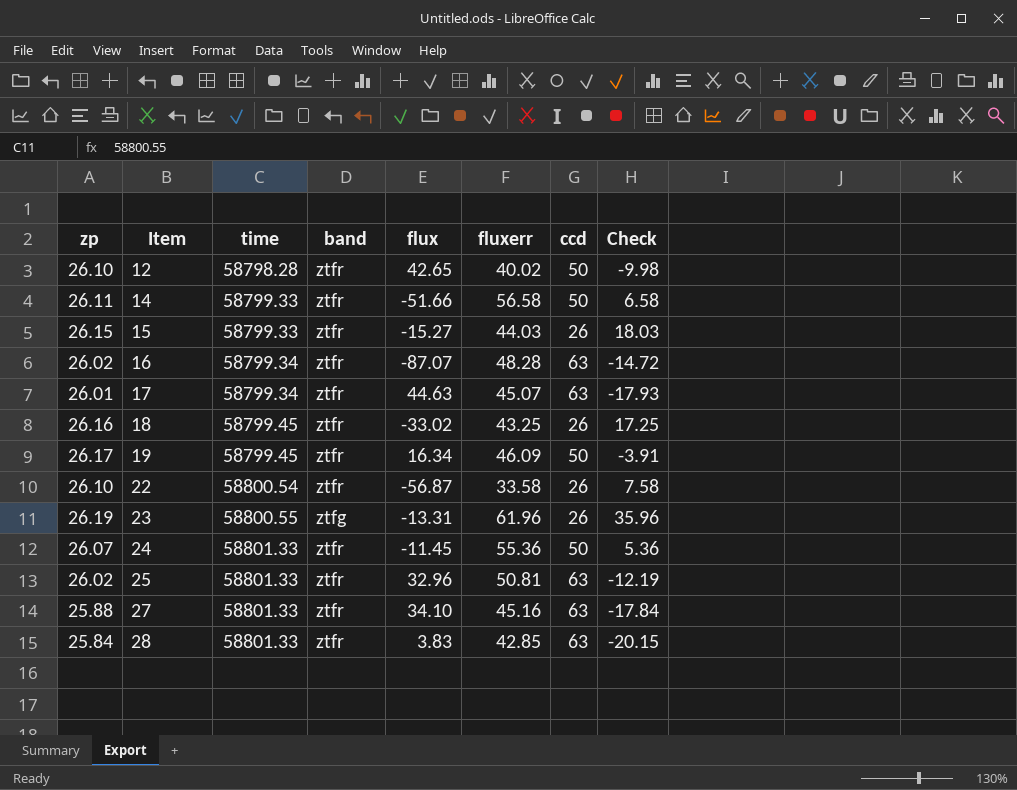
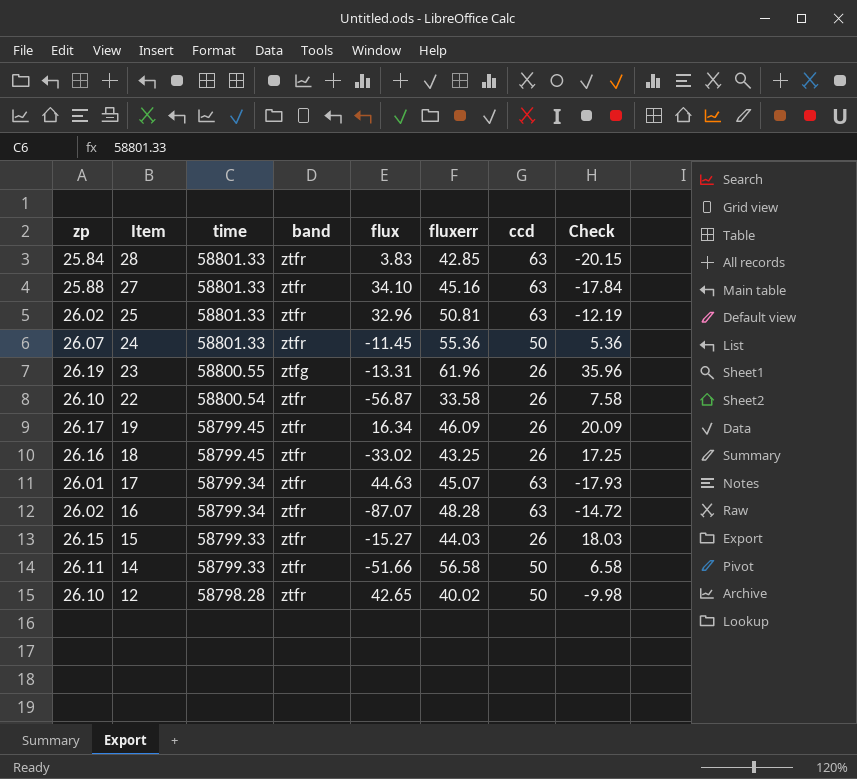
row order: Item ascending -> Item descending
19 | ccd: 50 -> 26
19 | Check: -3.91 -> 20.09

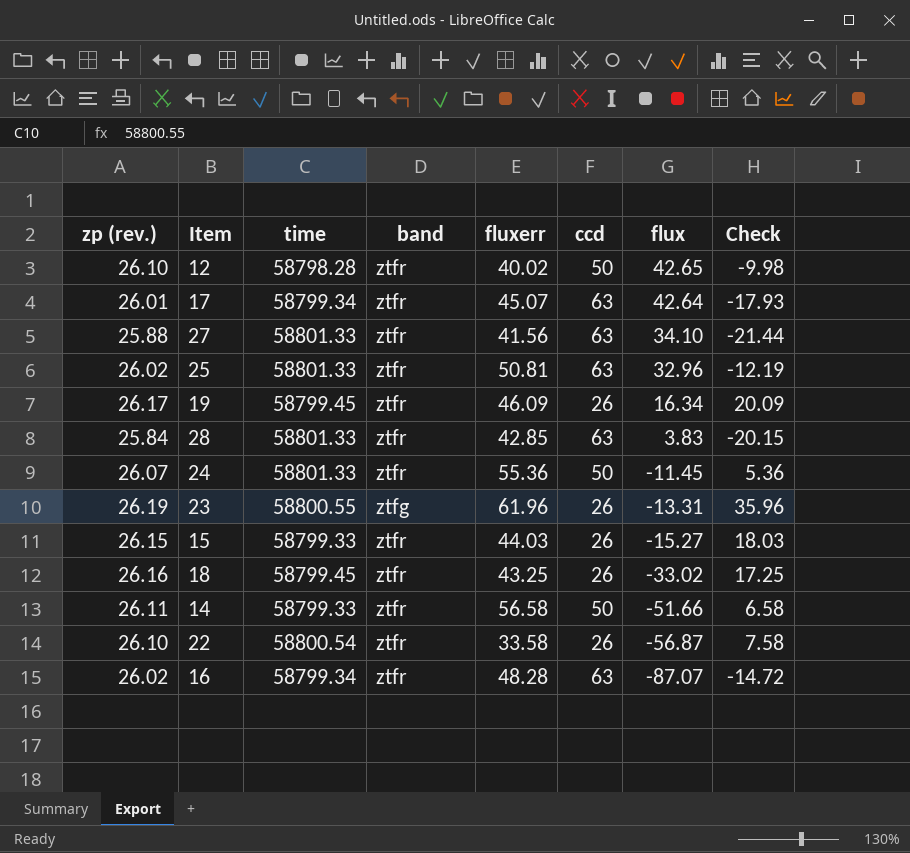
row order: Item descending -> flux descending
column name: zp -> zp (rev.)
column flux | position: 5 -> 7
17 | flux: 44.63 -> 42.64
27 | fluxerr: 45.16 -> 41.56
27 | Check: -17.84 -> -21.44

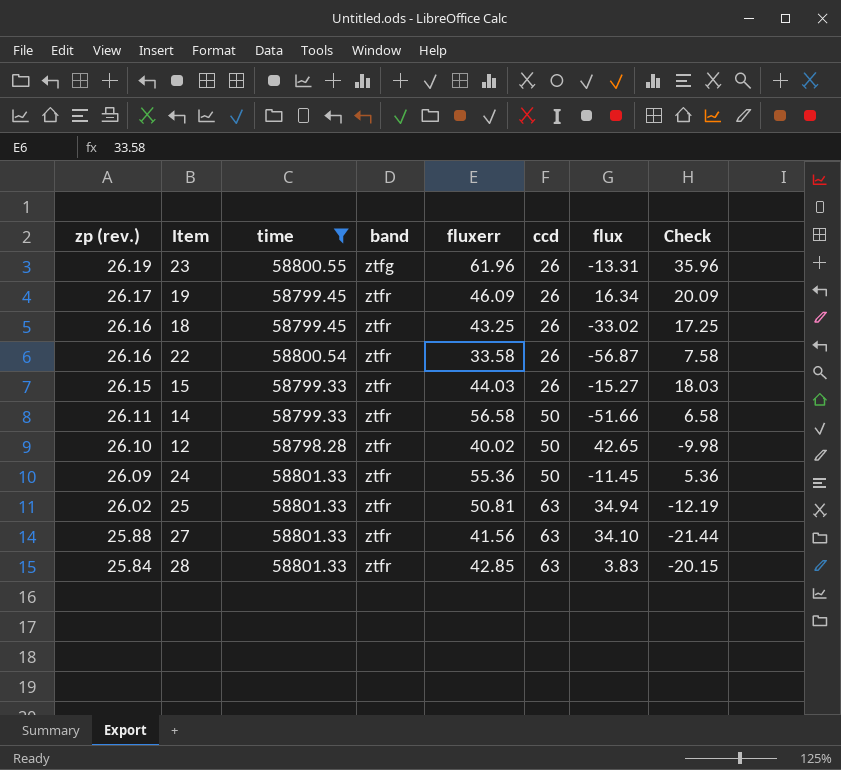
filter: none -> time != 58799.34
row order: flux descending -> zp (rev.) descending
22 | zp (rev.): 26.10 -> 26.16
24 | zp (rev.): 26.07 -> 26.09
25 | flux: 32.96 -> 34.94

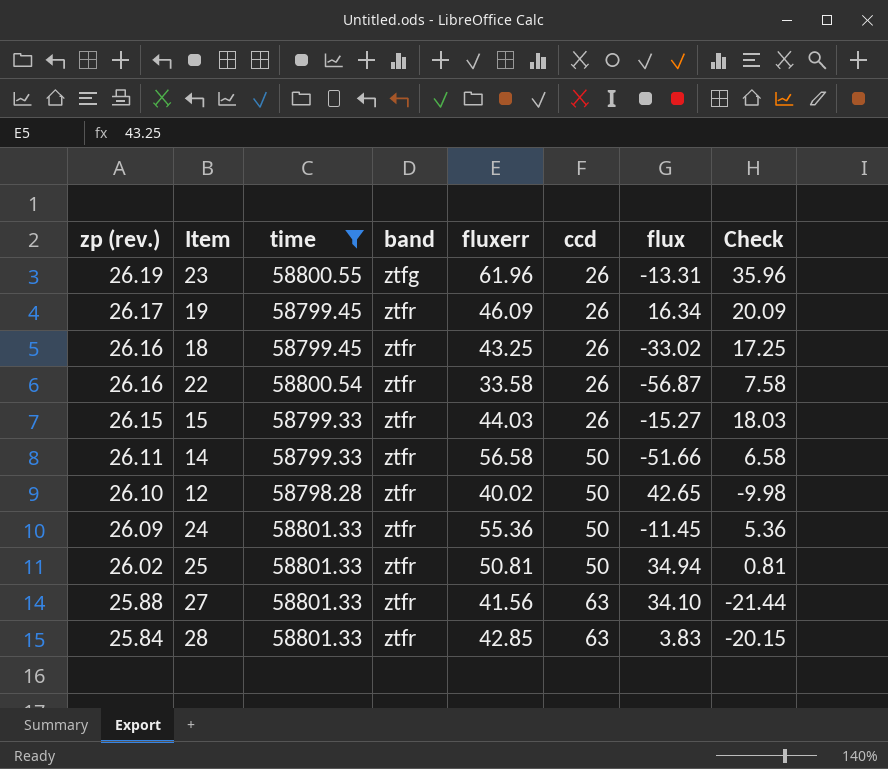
25 | ccd: 63 -> 50
25 | Check: -12.19 -> 0.81

